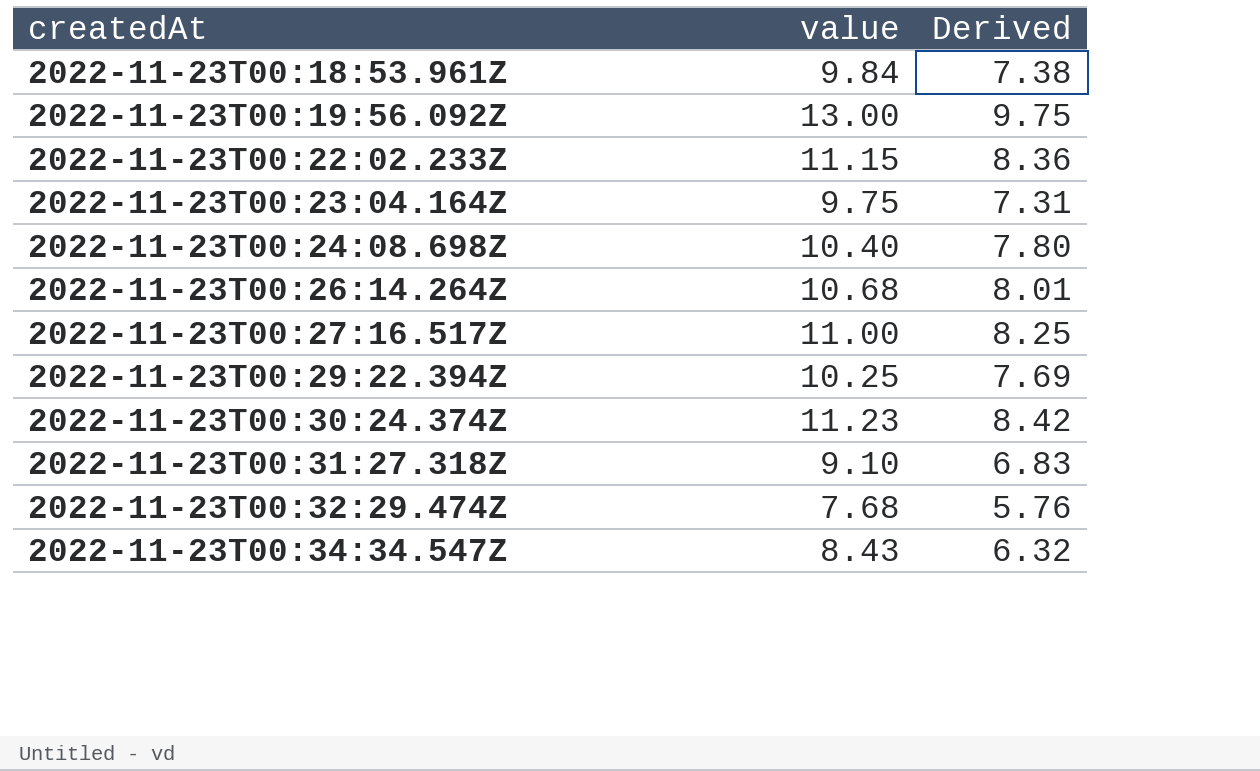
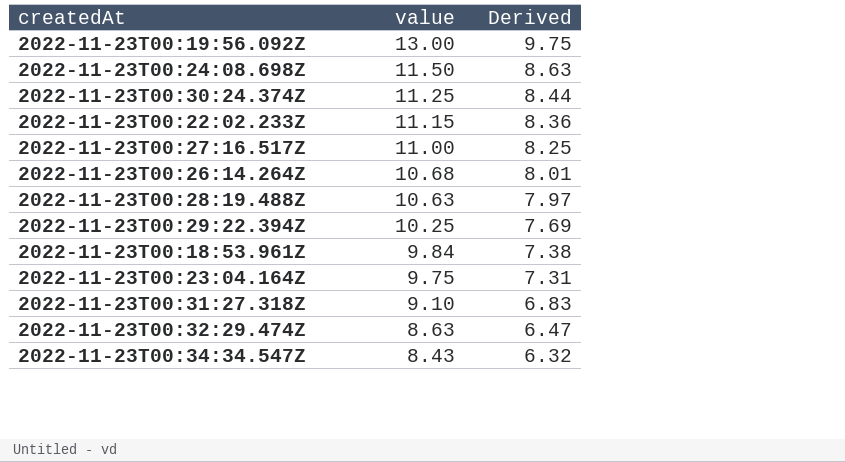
row order: createdAt ascending -> value descending
2022-11-23T00:24:08.698Z | value: 10.40 -> 11.50
2022-11-23T00:24:08.698Z | Derived: 7.80 -> 8.63
2022-11-23T00:30:24.374Z | value: 11.23 -> 11.25
2022-11-23T00:30:24.374Z | Derived: 8.42 -> 8.44
row 2022-11-23T00:28:19.488Z: none -> 10.63 | 7.97
2022-11-23T00:32:29.474Z | value: 7.68 -> 8.63
2022-11-23T00:32:29.474Z | Derived: 5.76 -> 6.47

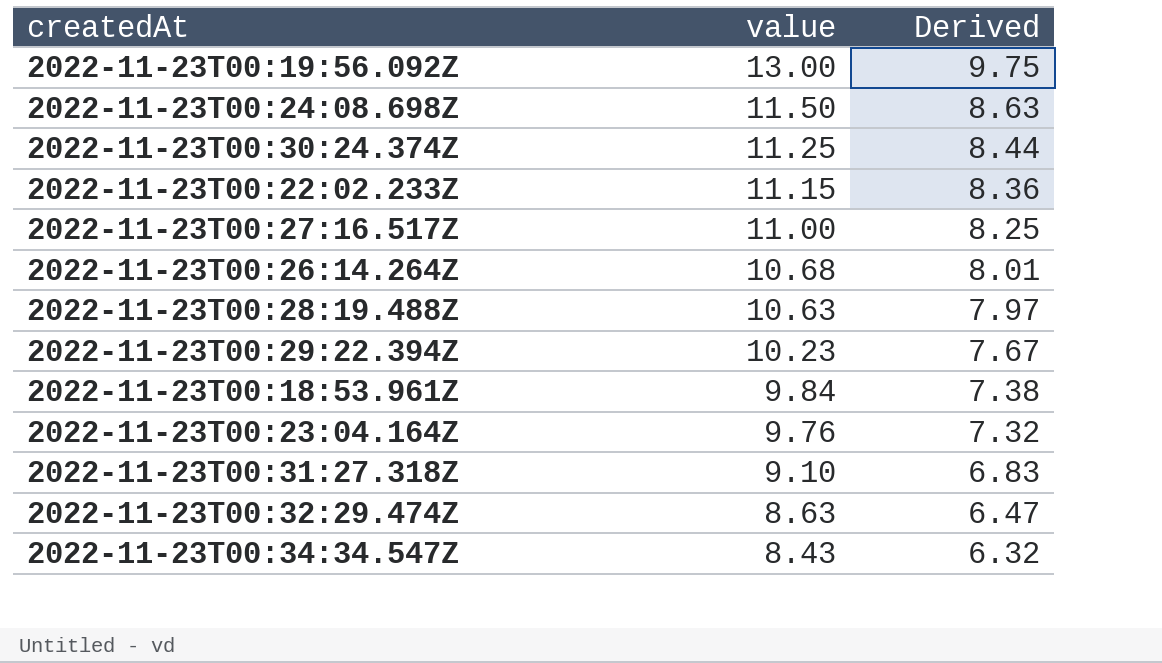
2022-11-23T00:29:22.394Z | value: 10.25 -> 10.23
2022-11-23T00:29:22.394Z | Derived: 7.69 -> 7.67
2022-11-23T00:23:04.164Z | value: 9.75 -> 9.76
2022-11-23T00:23:04.164Z | Derived: 7.31 -> 7.32

